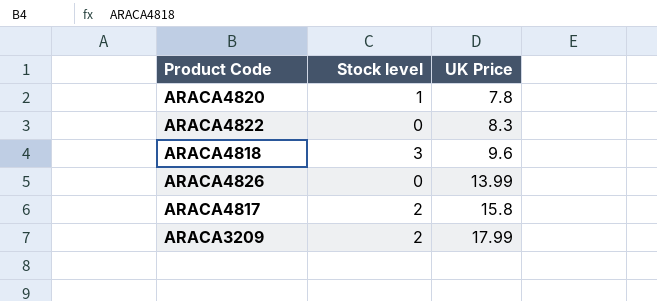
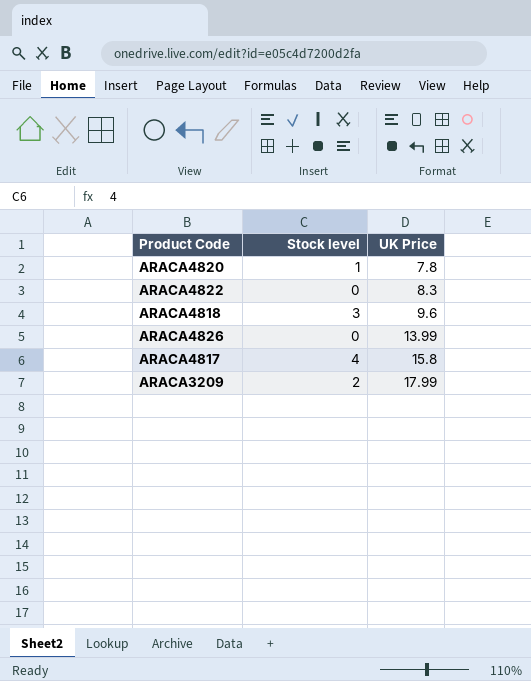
ARACA4817 | Stock level: 2 -> 4

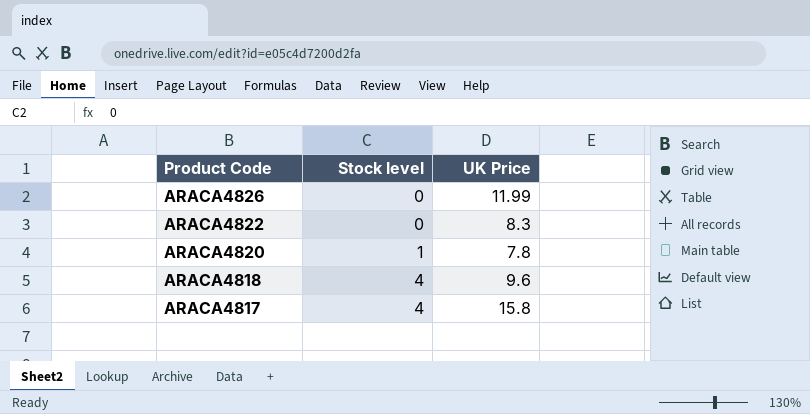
row order: UK Price ascending -> Product Code descending
row ARACA3209: 2 | 17.99 -> none
ARACA4826 | UK Price: 13.99 -> 11.99
ARACA4818 | Stock level: 3 -> 4

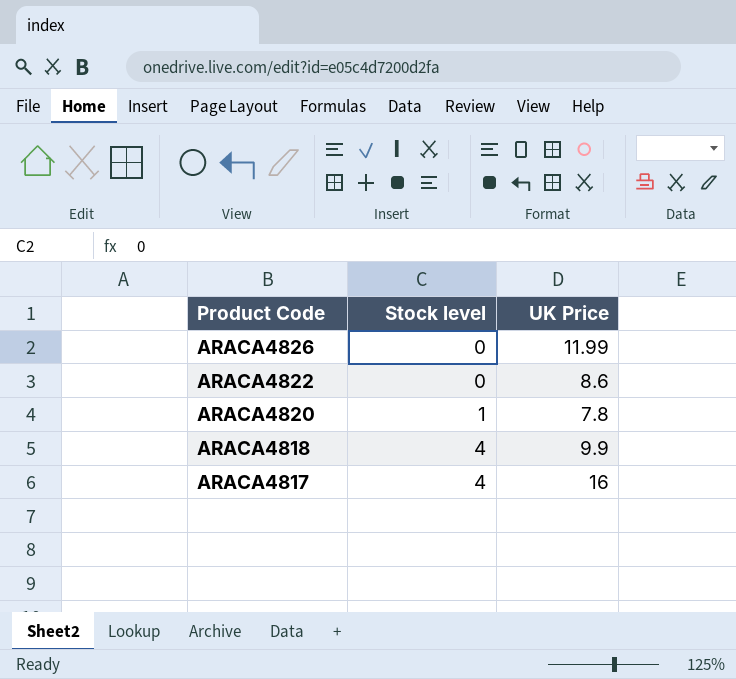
ARACA4822 | UK Price: 8.3 -> 8.6
ARACA4818 | UK Price: 9.6 -> 9.9
ARACA4817 | UK Price: 15.8 -> 16

